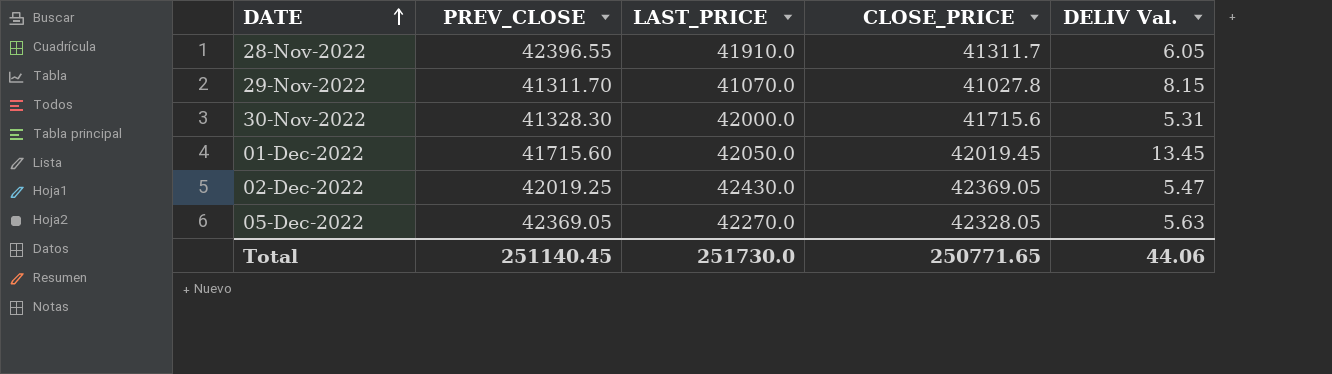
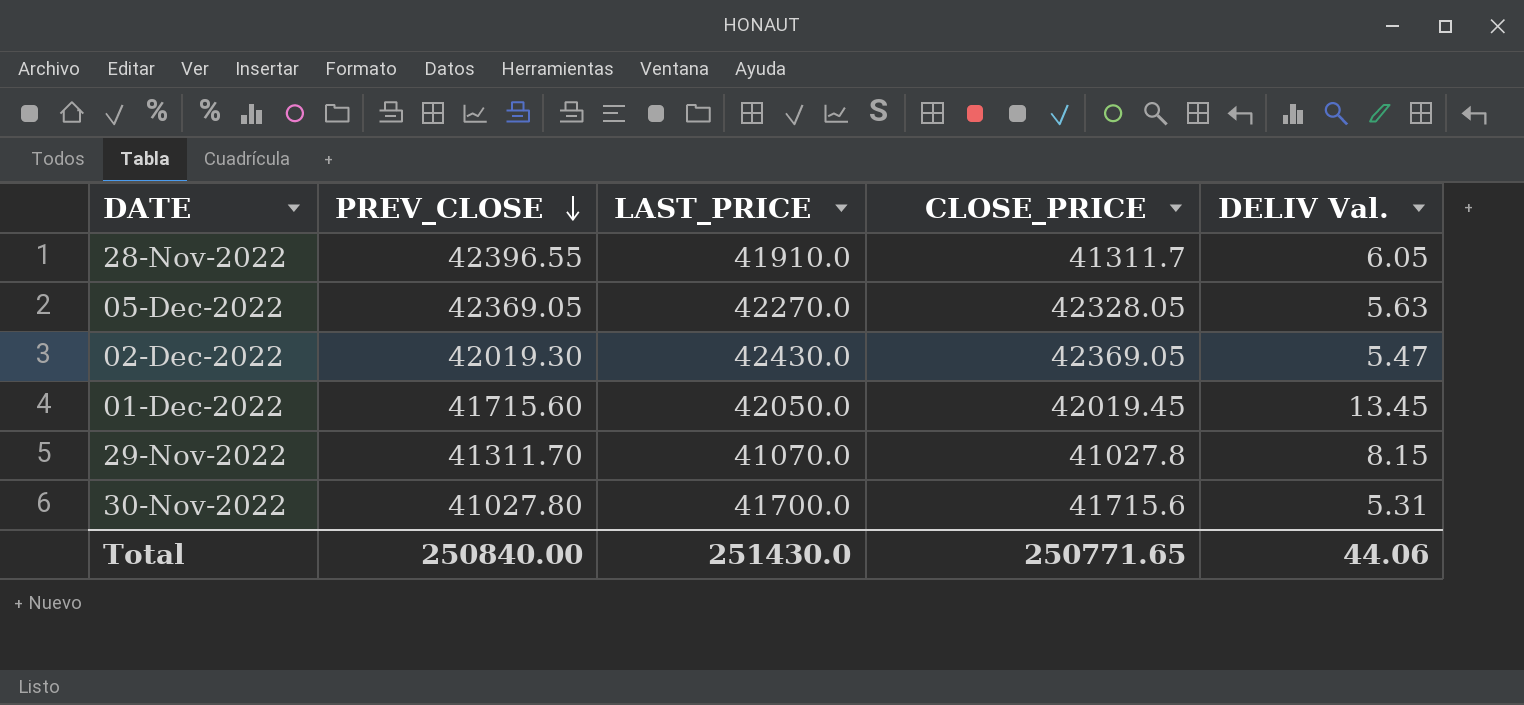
row order: DATE ascending -> PREV_CLOSE descending
02-Dec-2022 | PREV_CLOSE: 42019.25 -> 42019.30
30-Nov-2022 | PREV_CLOSE: 41328.30 -> 41027.80
30-Nov-2022 | LAST_PRICE: 42000.0 -> 41700.0
Total | PREV_CLOSE: 251140.45 -> 250840.00
Total | LAST_PRICE: 251730.0 -> 251430.0

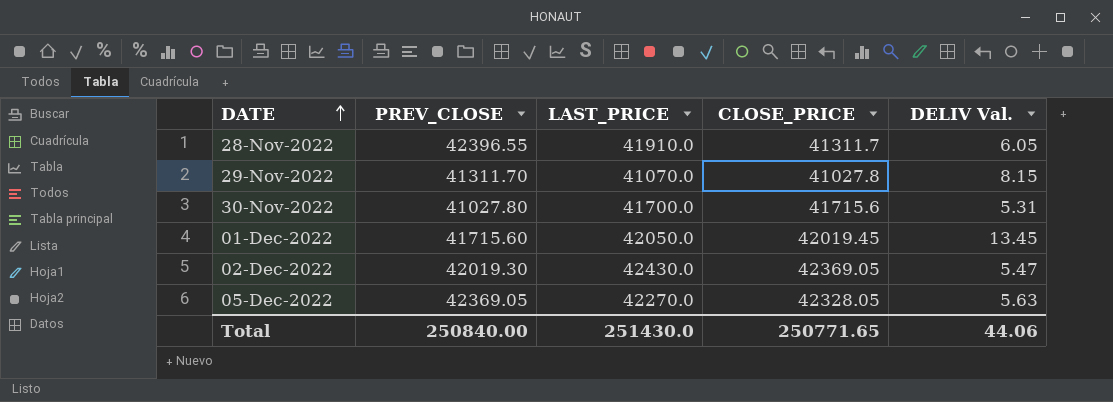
row order: PREV_CLOSE descending -> DATE ascending

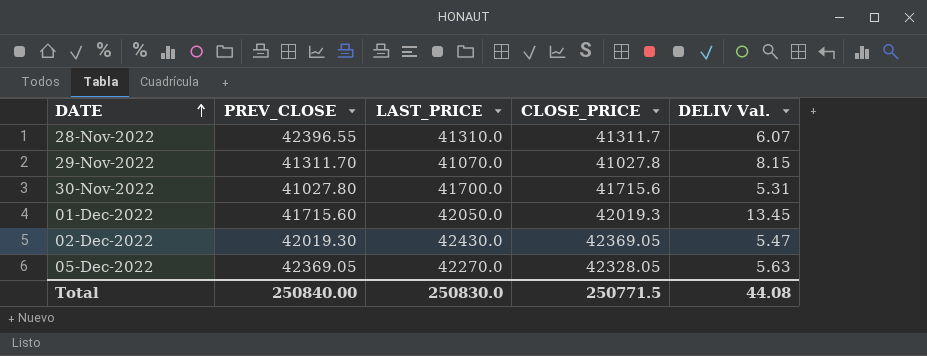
28-Nov-2022 | LAST_PRICE: 41910.0 -> 41310.0
28-Nov-2022 | DELIV Val.: 6.05 -> 6.07
01-Dec-2022 | CLOSE_PRICE: 42019.45 -> 42019.3
Total | LAST_PRICE: 251430.0 -> 250830.0
Total | CLOSE_PRICE: 250771.65 -> 250771.5
Total | DELIV Val.: 44.06 -> 44.08

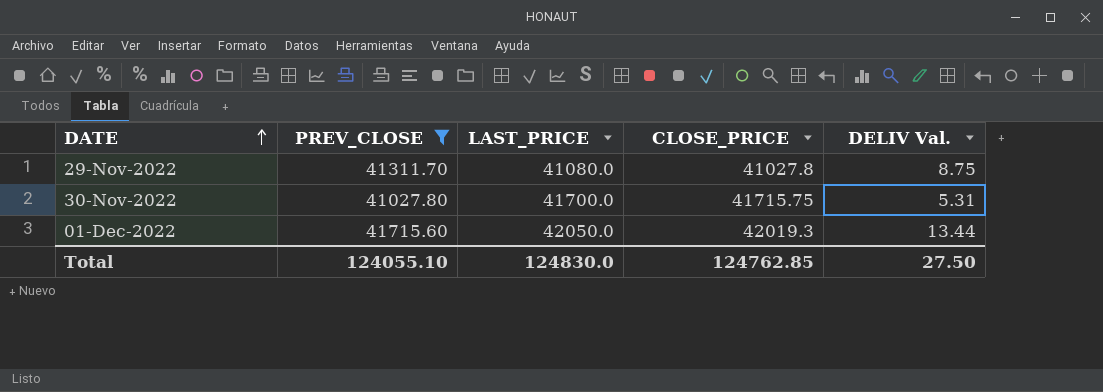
filter: none -> PREV_CLOSE <= 41715.60
29-Nov-2022 | LAST_PRICE: 41070.0 -> 41080.0
29-Nov-2022 | DELIV Val.: 8.15 -> 8.75
30-Nov-2022 | CLOSE_PRICE: 41715.6 -> 41715.75
01-Dec-2022 | DELIV Val.: 13.45 -> 13.44
Total | PREV_CLOSE: 250840.00 -> 124055.10
Total | LAST_PRICE: 250830.0 -> 124830.0
Total | CLOSE_PRICE: 250771.5 -> 124762.85
Total | DELIV Val.: 44.08 -> 27.50

